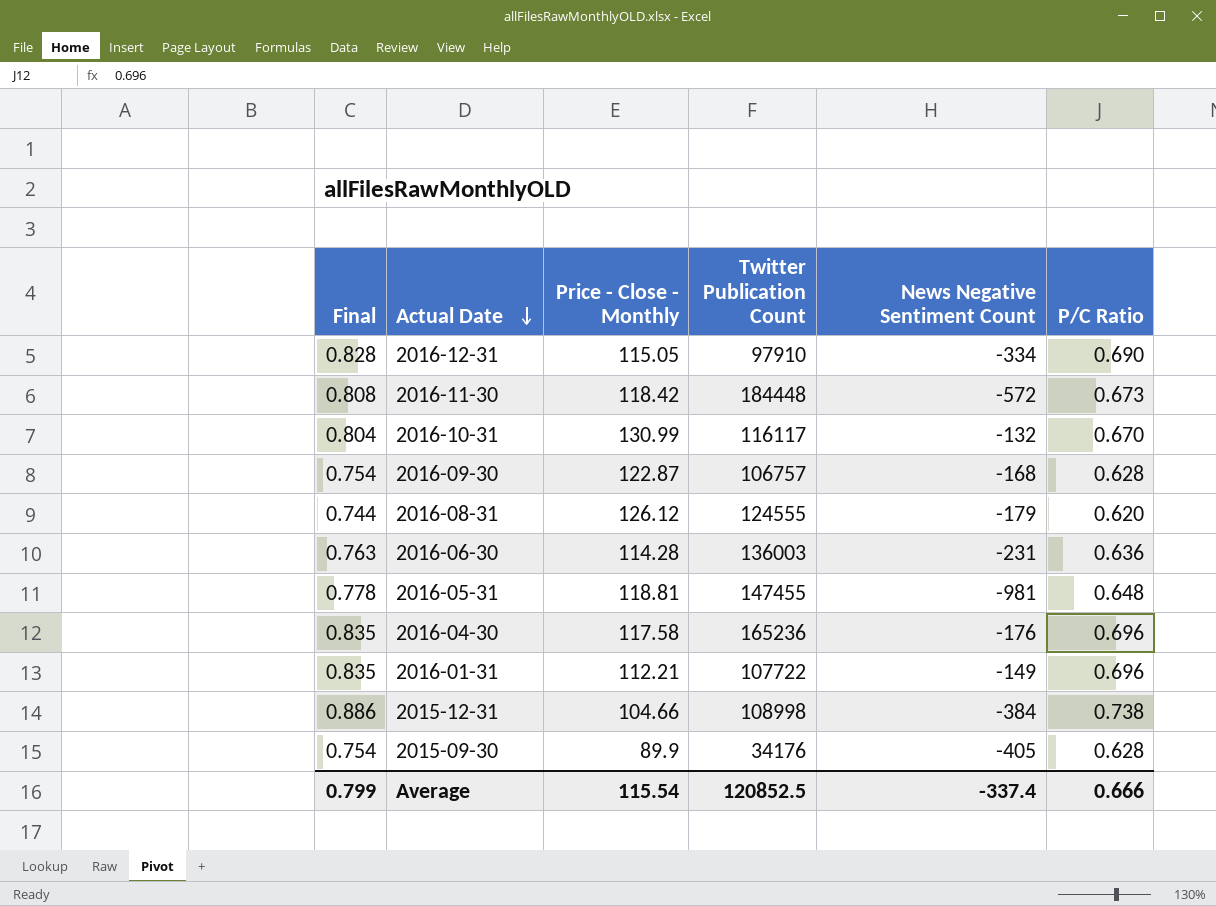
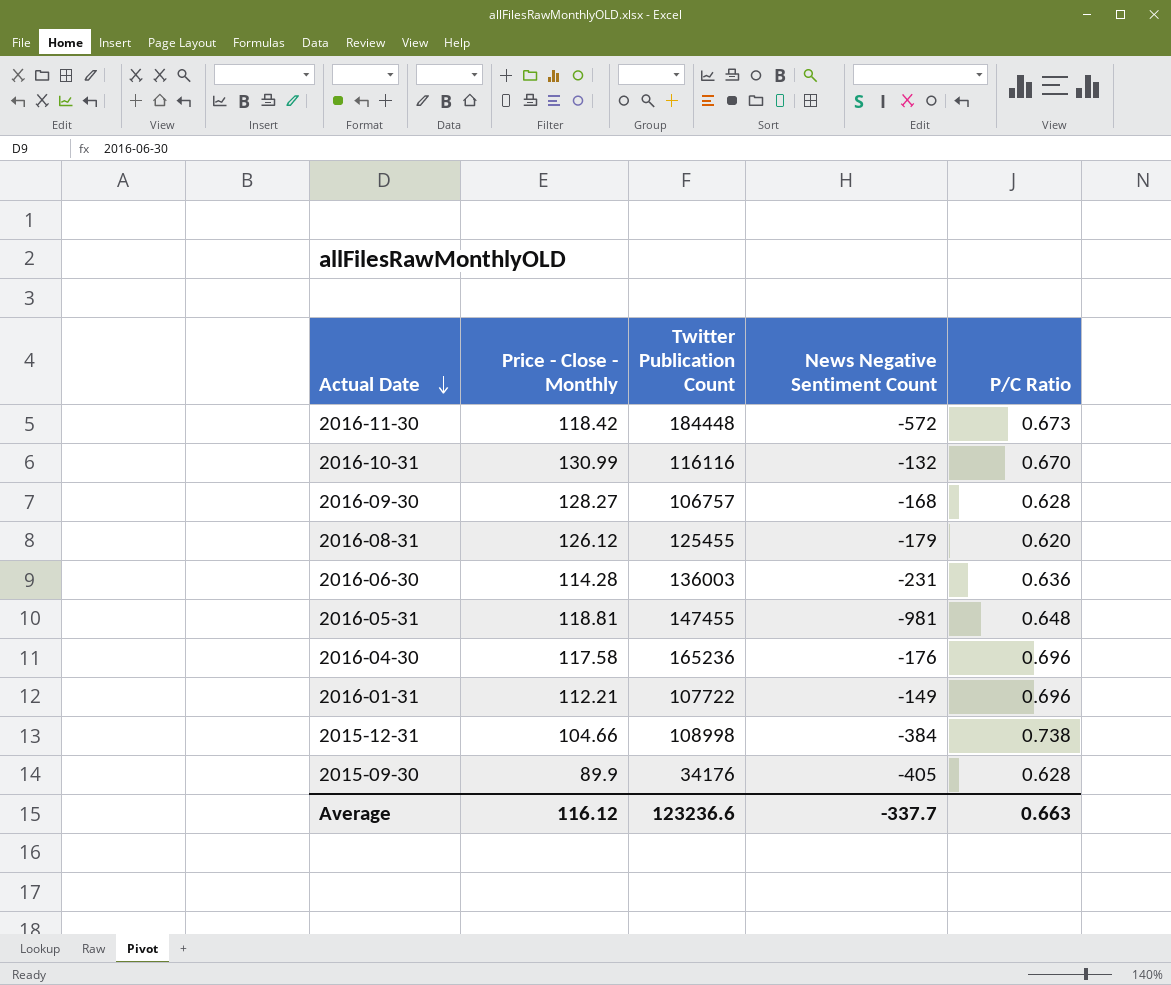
column Final | formula: [P/C Ratio] * 1.2 -> none
row 2016-12-31: 0.828 | 115.05 | 97910 | -334 | 0.690 -> none
2016-10-31 | Twitter Publication Count: 116117 -> 116116
2016-09-30 | Price - Close - Monthly: 122.87 -> 128.27
2016-08-31 | Twitter Publication Count: 124555 -> 125455
Average | Price - Close - Monthly: 115.54 -> 116.12
Average | Twitter Publication Count: 120852.5 -> 123236.6
Average | News Negative Sentiment Count: -337.4 -> -337.7
Average | P/C Ratio: 0.666 -> 0.663

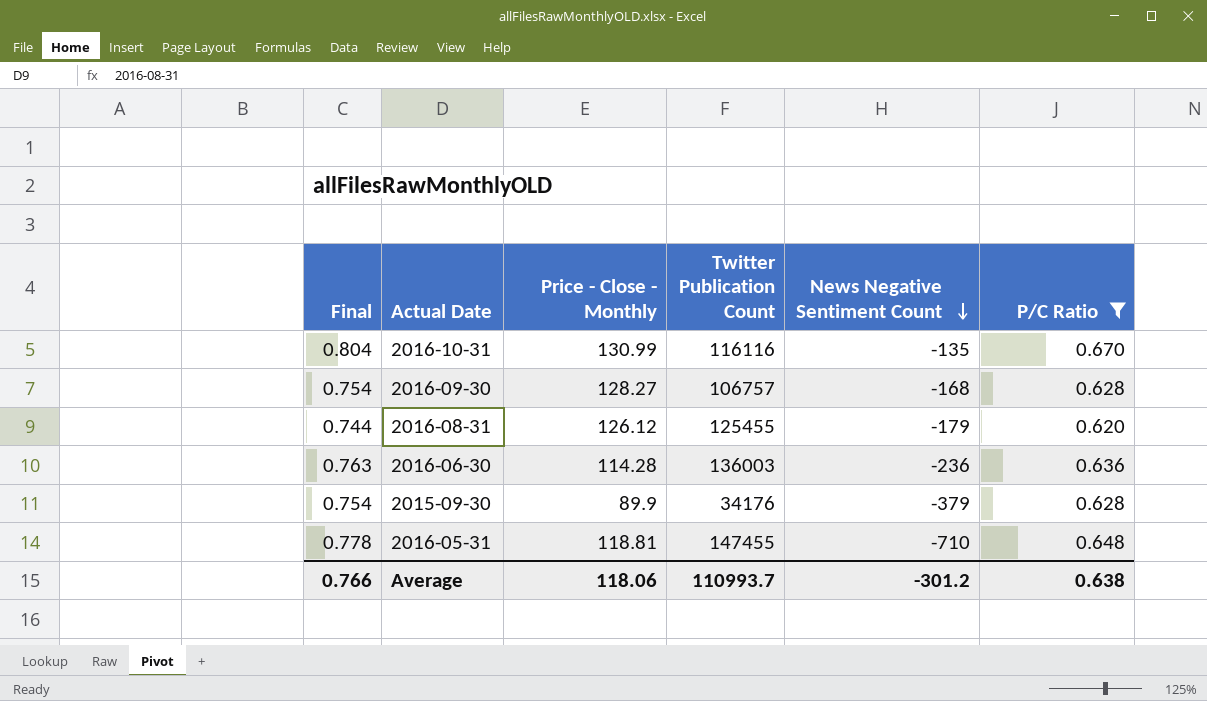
filter: none -> P/C Ratio <= 0.670
row order: Actual Date descending -> News Negative Sentiment Count descending
column Final | formula: none -> [P/C Ratio] * 1.2
2016-10-31 | News Negative Sentiment Count: -132 -> -135
2016-06-30 | News Negative Sentiment Count: -231 -> -236
2015-09-30 | News Negative Sentiment Count: -405 -> -379
2016-05-31 | News Negative Sentiment Count: -981 -> -710
Average | Price - Close - Monthly: 116.12 -> 118.06
Average | Twitter Publication Count: 123236.6 -> 110993.7
Average | News Negative Sentiment Count: -337.7 -> -301.2
Average | P/C Ratio: 0.663 -> 0.638

